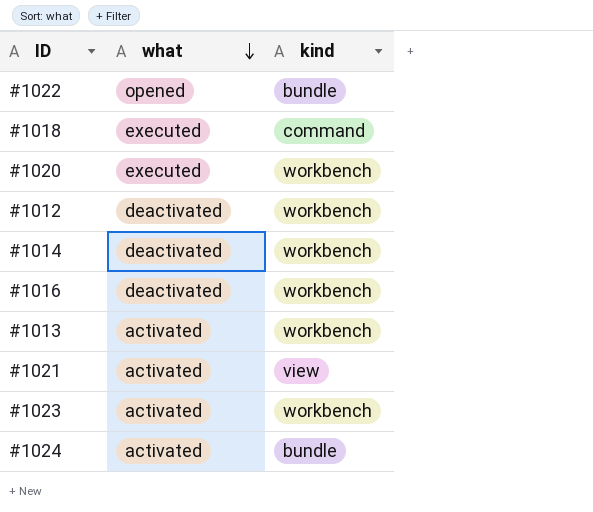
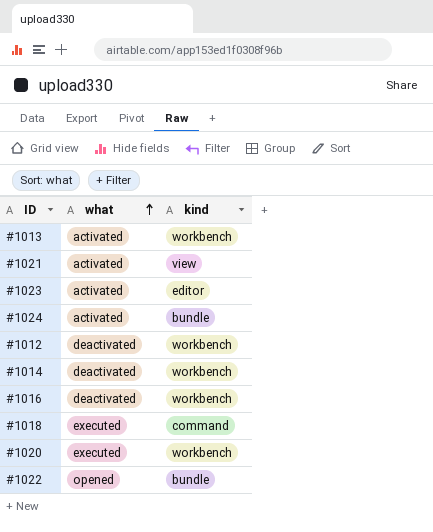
row order: what descending -> what ascending
#1023 | kind: workbench -> editor

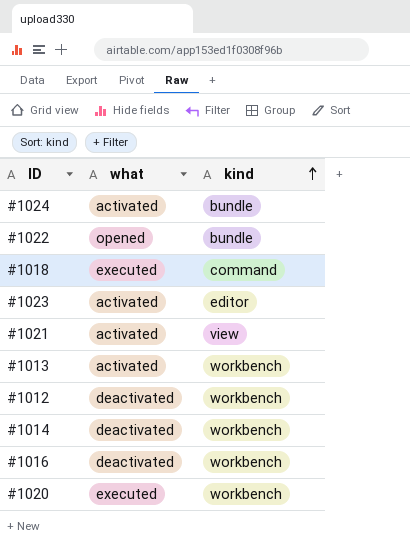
row order: what ascending -> kind ascending

